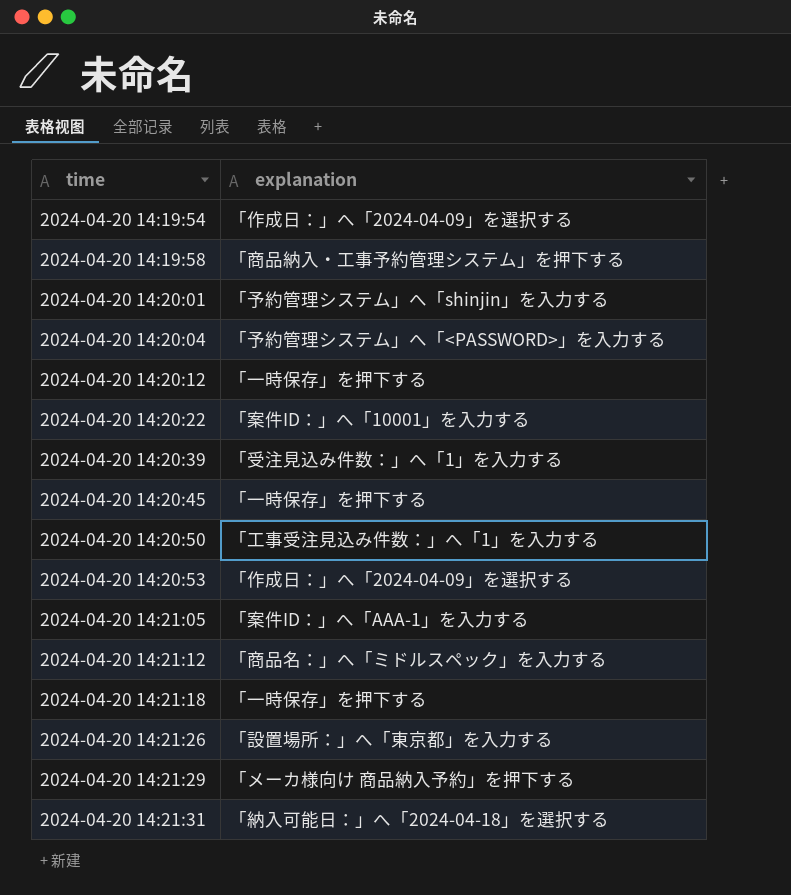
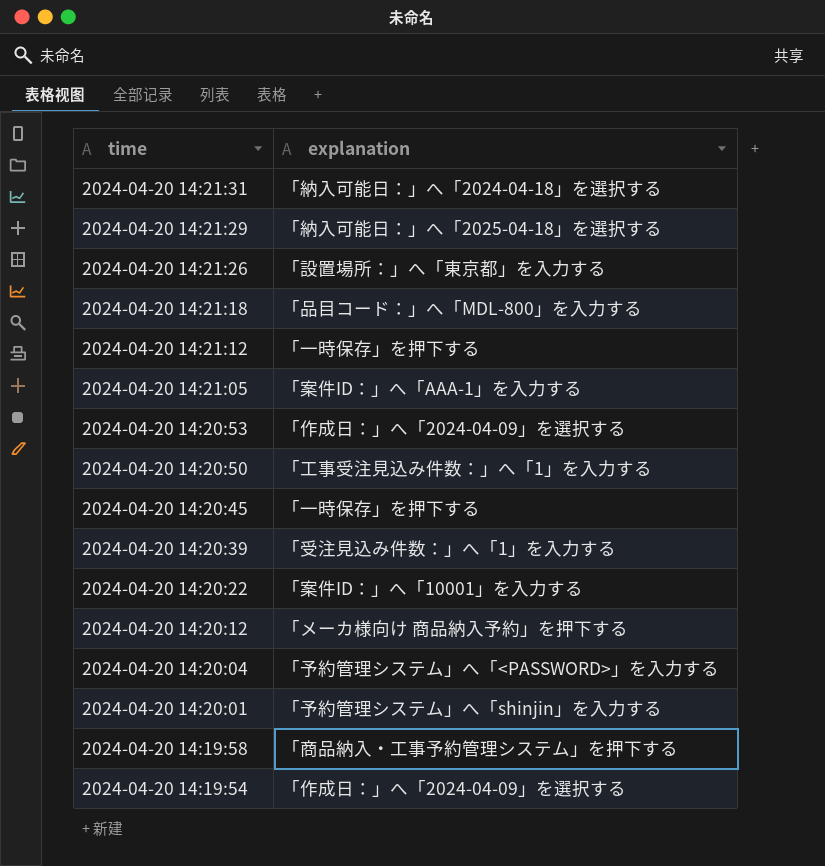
row order: time ascending -> time descending
2024-04-20 14:21:29 | explanation: 「メーカ様向け 商品納入予約」を押下する -> 「納入可能日：」へ「2025-04-18」を選択する
2024-04-20 14:21:18 | explanation: 「一時保存」を押下する -> 「品目コード：」へ「MDL-800」を入力する
2024-04-20 14:21:12 | explanation: 「商品名：」へ「ミドルスペック」を入力する -> 「一時保存」を押下する
2024-04-20 14:20:12 | explanation: 「一時保存」を押下する -> 「メーカ様向け 商品納入予約」を押下する

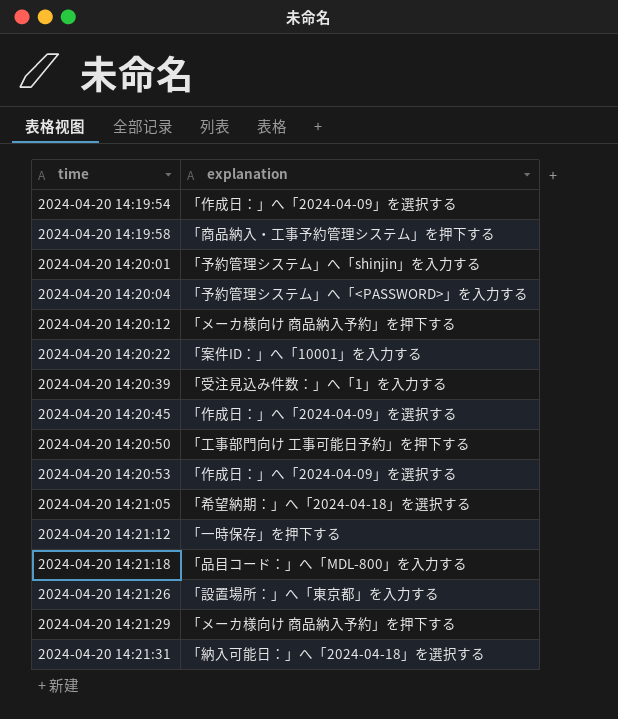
row order: time descending -> time ascending
2024-04-20 14:20:45 | explanation: 「一時保存」を押下する -> 「作成日：」へ「2024-04-09」を選択する
2024-04-20 14:20:50 | explanation: 「工事受注見込み件数：」へ「1」を入力する -> 「工事部門向け 工事可能日予約」を押下する
2024-04-20 14:21:05 | explanation: 「案件ID：」へ「AAA-1」を入力する -> 「希望納期：」へ「2024-04-18」を選択する
2024-04-20 14:21:29 | explanation: 「納入可能日：」へ「2025-04-18」を選択する -> 「メーカ様向け 商品納入予約」を押下する

